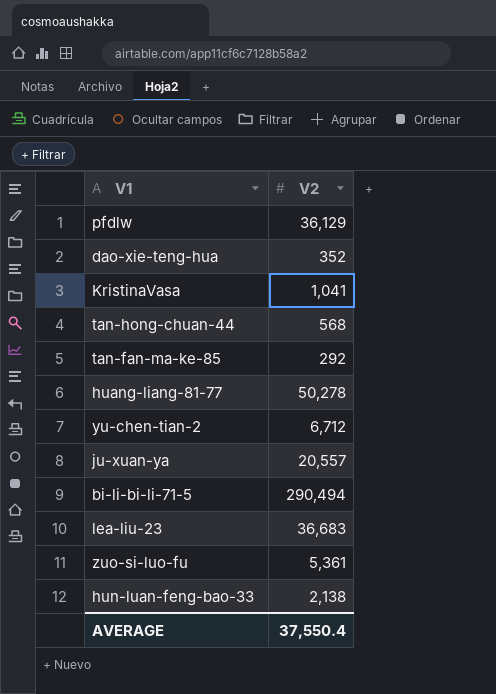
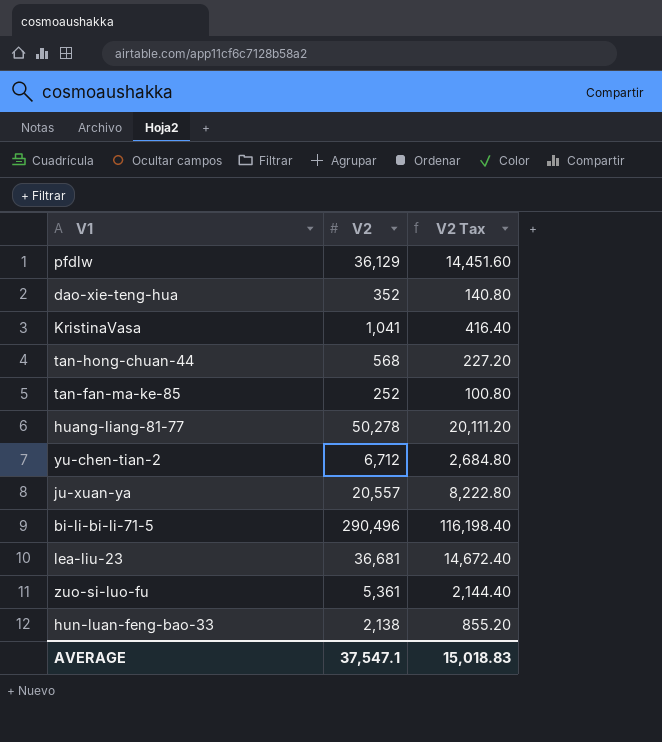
column V2 Tax | formula: none -> [V2] * 0.4
tan-fan-ma-ke-85 | V2: 292 -> 252
bi-li-bi-li-71-5 | V2: 290,494 -> 290,496
lea-liu-23 | V2: 36,683 -> 36,681
AVERAGE | V2: 37,550.4 -> 37,547.1

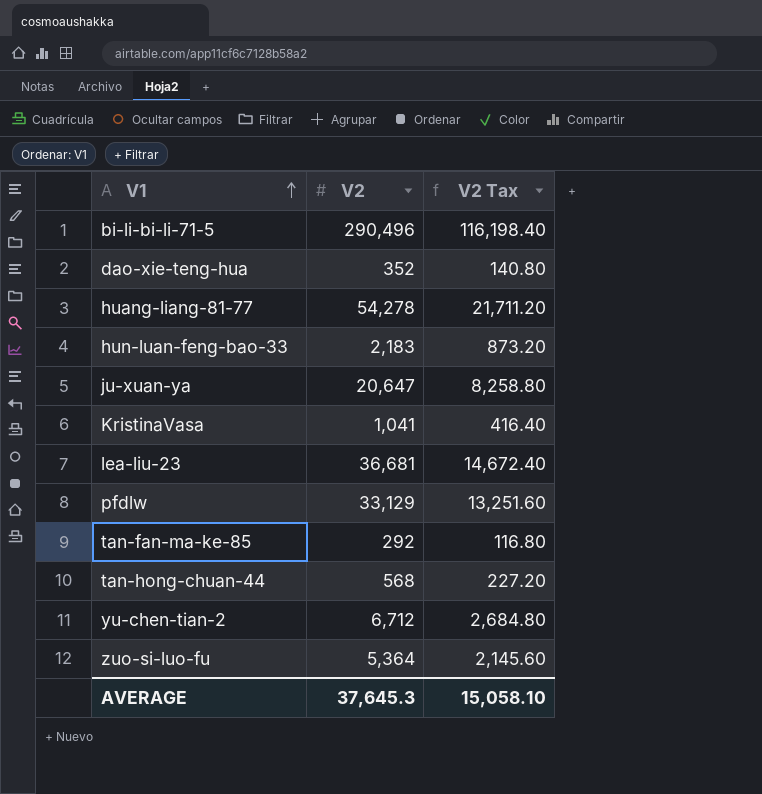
row order: none -> V1 ascending
huang-liang-81-77 | V2: 50,278 -> 54,278
huang-liang-81-77 | V2 Tax: 20,111.20 -> 21,711.20
hun-luan-feng-bao-33 | V2: 2,138 -> 2,183
hun-luan-feng-bao-33 | V2 Tax: 855.20 -> 873.20
ju-xuan-ya | V2: 20,557 -> 20,647
ju-xuan-ya | V2 Tax: 8,222.80 -> 8,258.80
pfdlw | V2: 36,129 -> 33,129
pfdlw | V2 Tax: 14,451.60 -> 13,251.60
tan-fan-ma-ke-85 | V2: 252 -> 292
tan-fan-ma-ke-85 | V2 Tax: 100.80 -> 116.80
zuo-si-luo-fu | V2: 5,361 -> 5,364
zuo-si-luo-fu | V2 Tax: 2,144.40 -> 2,145.60
AVERAGE | V2: 37,547.1 -> 37,645.3
AVERAGE | V2 Tax: 15,018.83 -> 15,058.10

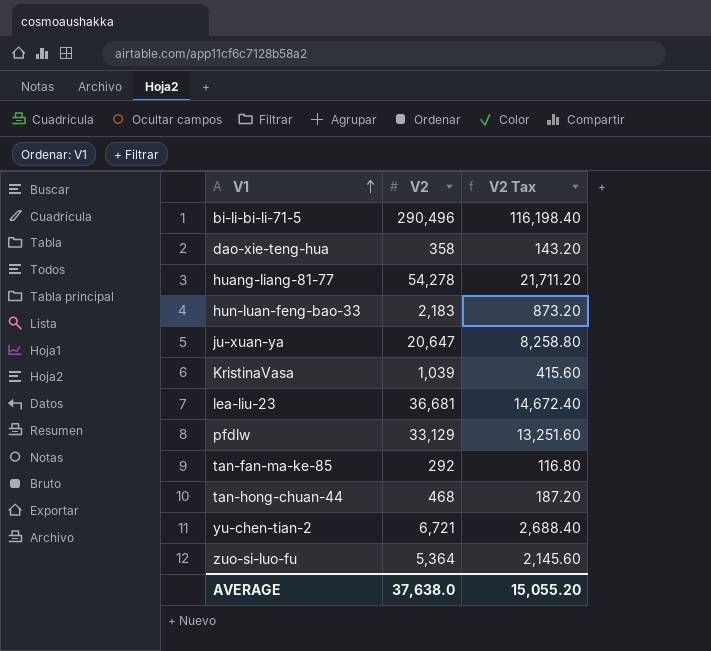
dao-xie-teng-hua | V2: 352 -> 358
dao-xie-teng-hua | V2 Tax: 140.80 -> 143.20
KristinaVasa | V2: 1,041 -> 1,039
KristinaVasa | V2 Tax: 416.40 -> 415.60
tan-hong-chuan-44 | V2: 568 -> 468
tan-hong-chuan-44 | V2 Tax: 227.20 -> 187.20
yu-chen-tian-2 | V2: 6,712 -> 6,721
yu-chen-tian-2 | V2 Tax: 2,684.80 -> 2,688.40
AVERAGE | V2: 37,645.3 -> 37,638.0
AVERAGE | V2 Tax: 15,058.10 -> 15,055.20

